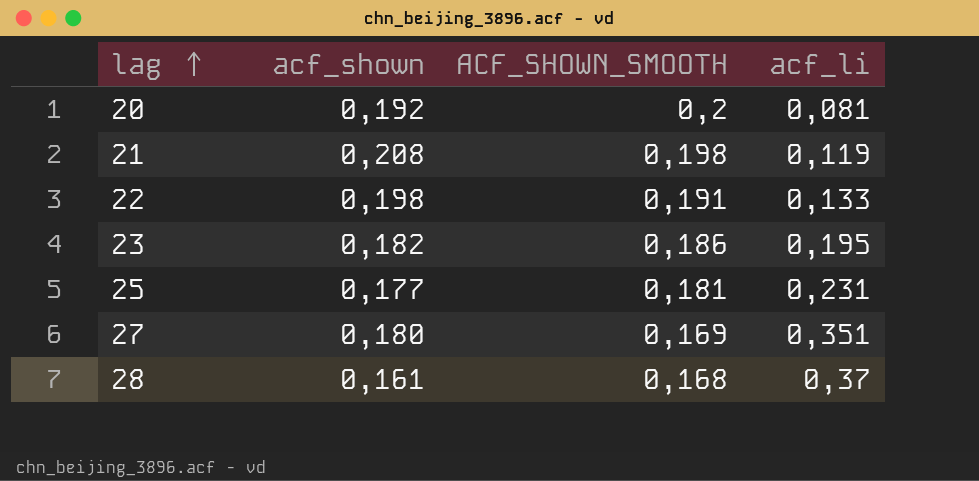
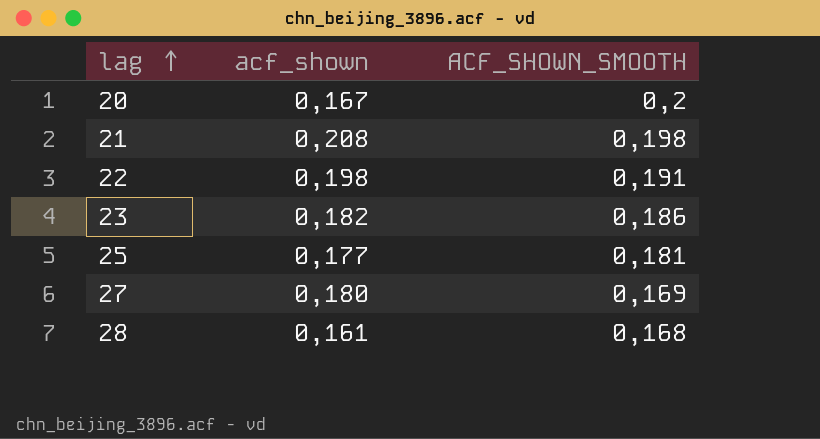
column acf_li | position: 4 -> none
20 | acf_shown: 0,192 -> 0,167

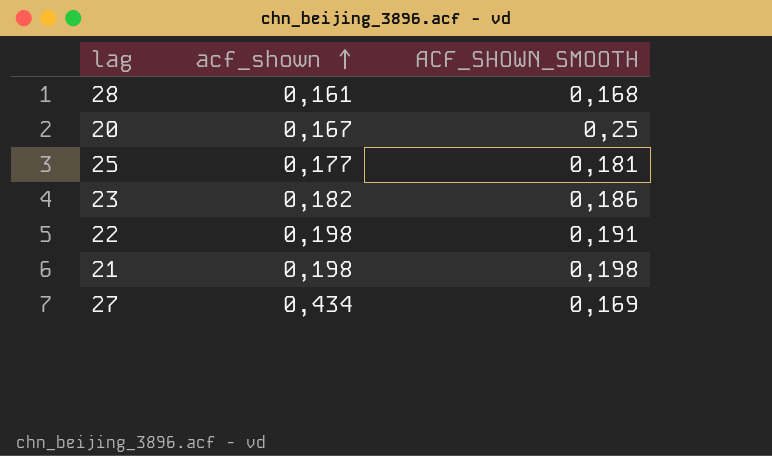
row order: lag ascending -> acf_shown ascending
20 | ACF_SHOWN_SMOOTH: 0,2 -> 0,25
21 | acf_shown: 0,208 -> 0,198
27 | acf_shown: 0,180 -> 0,434

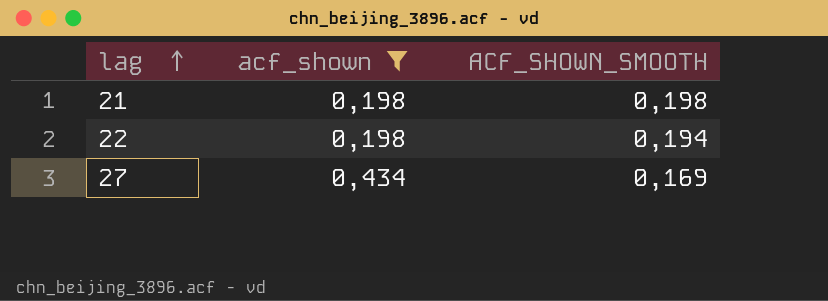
filter: none -> acf_shown >= 0,198
row order: acf_shown ascending -> lag ascending
22 | ACF_SHOWN_SMOOTH: 0,191 -> 0,194

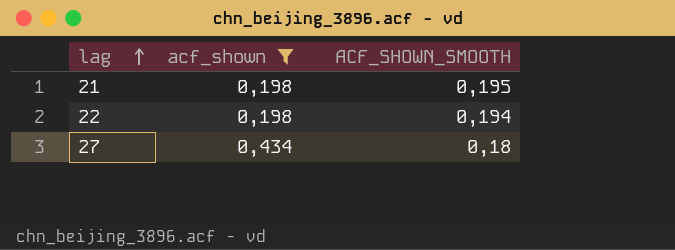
21 | ACF_SHOWN_SMOOTH: 0,198 -> 0,195
27 | ACF_SHOWN_SMOOTH: 0,169 -> 0,18

